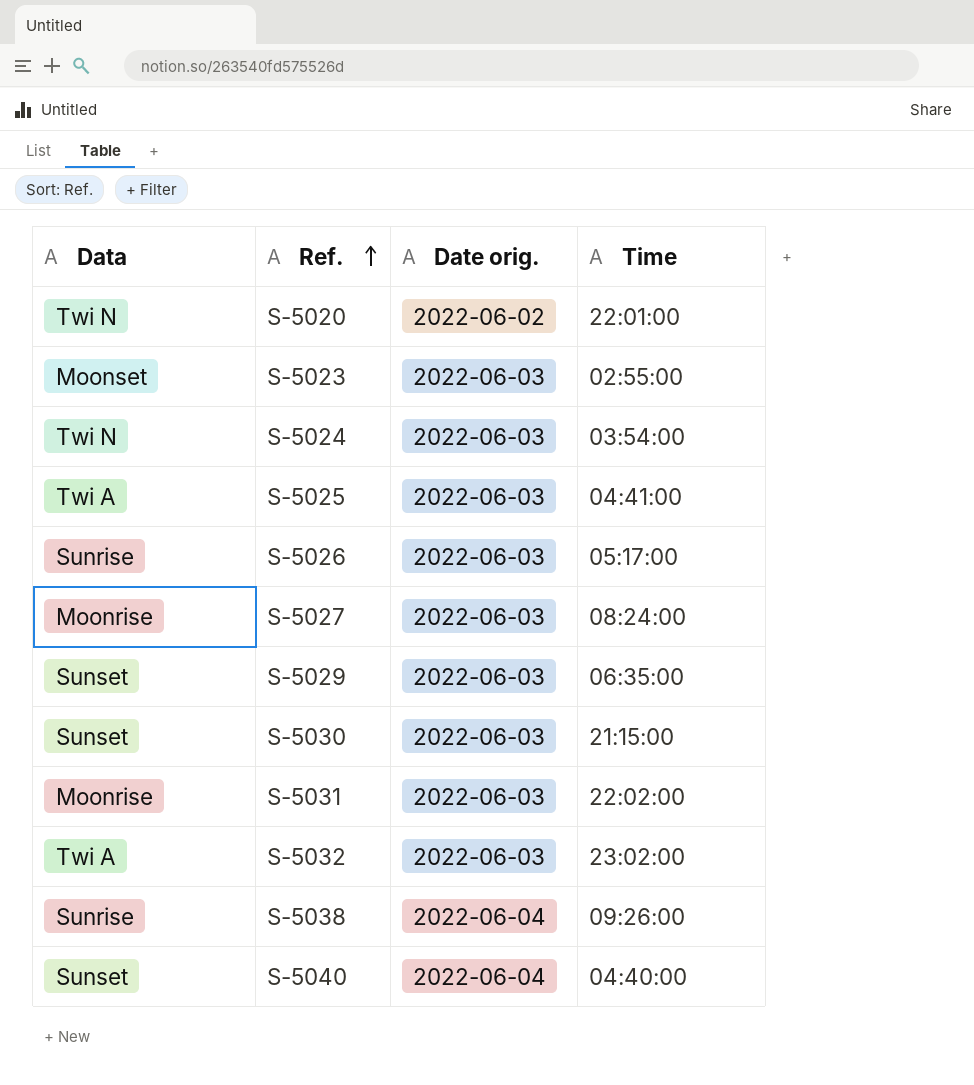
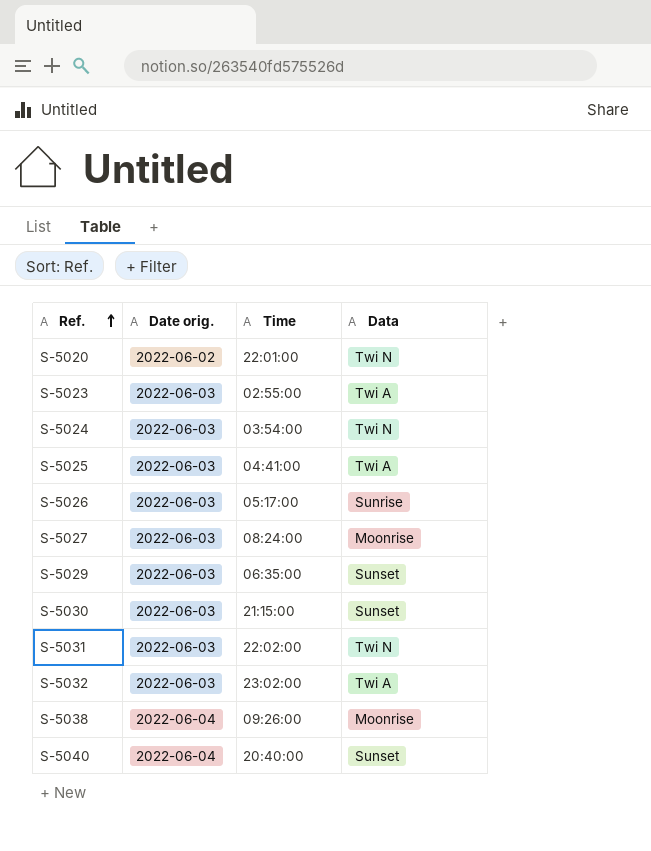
column Data | position: 1 -> 4
S-5023 | Data: Moonset -> Twi A
S-5031 | Data: Moonrise -> Twi N
S-5038 | Data: Sunrise -> Moonrise
S-5040 | Time: 04:40:00 -> 20:40:00

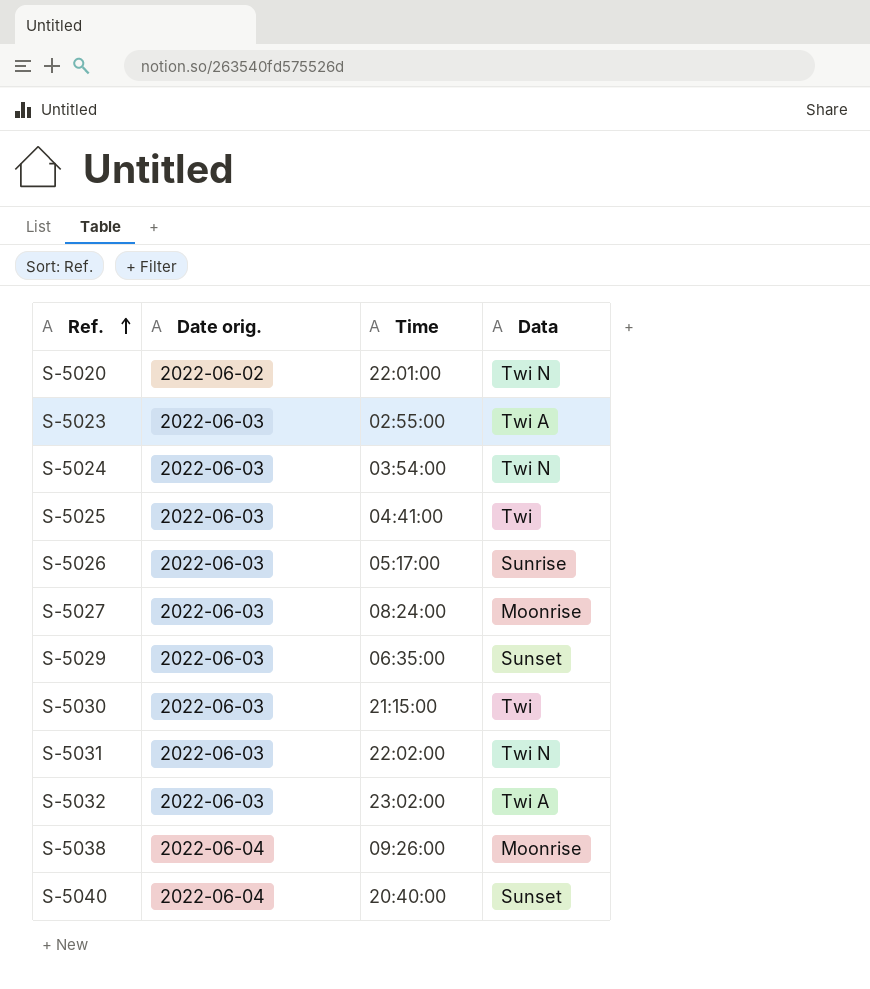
S-5025 | Data: Twi A -> Twi
S-5030 | Data: Sunset -> Twi

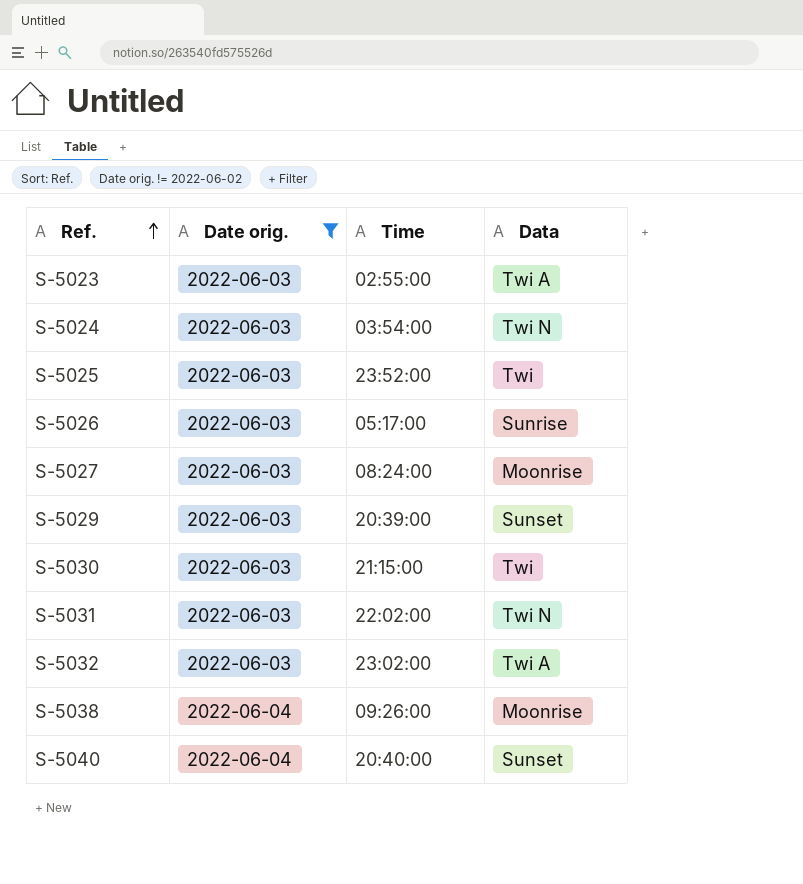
filter: none -> Date orig. != 2022-06-02
S-5025 | Time: 04:41:00 -> 23:52:00
S-5029 | Time: 06:35:00 -> 20:39:00

